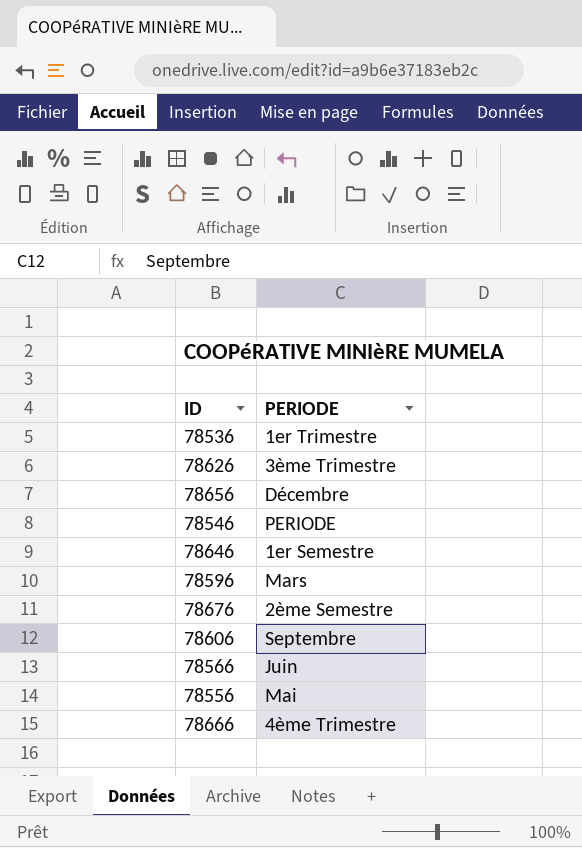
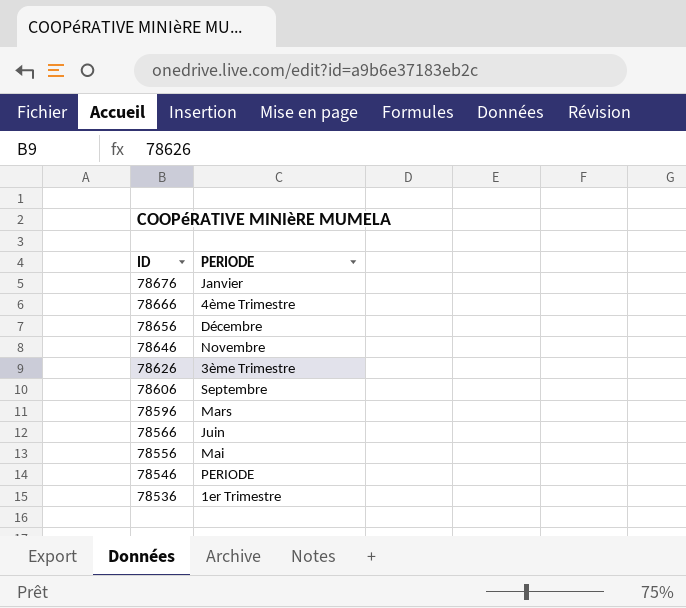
row order: none -> ID descending
78676 | PERIODE: 2ème Semestre -> Janvier
78646 | PERIODE: 1er Semestre -> Novembre

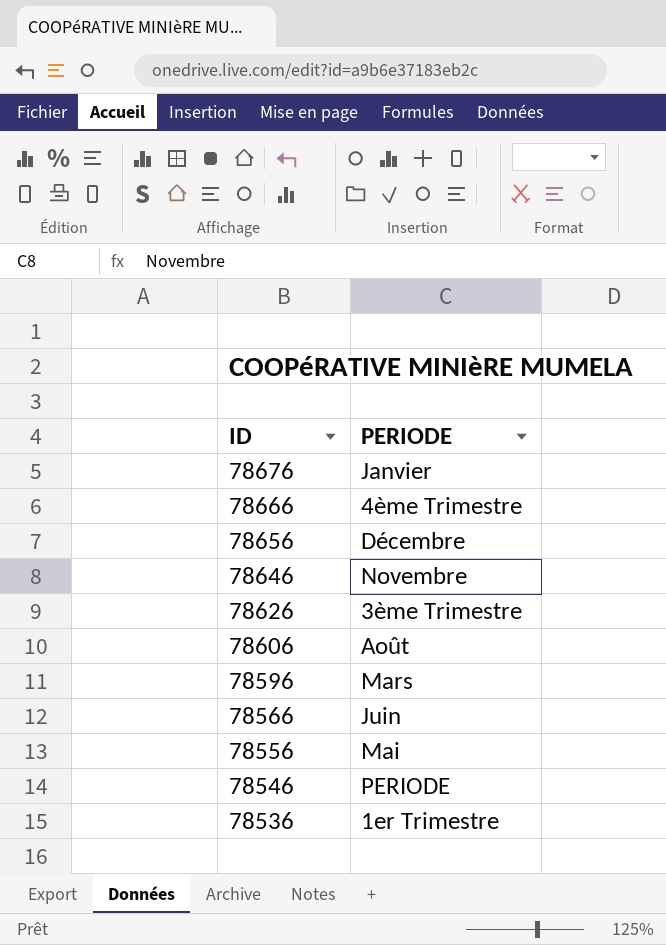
78606 | PERIODE: Septembre -> Août

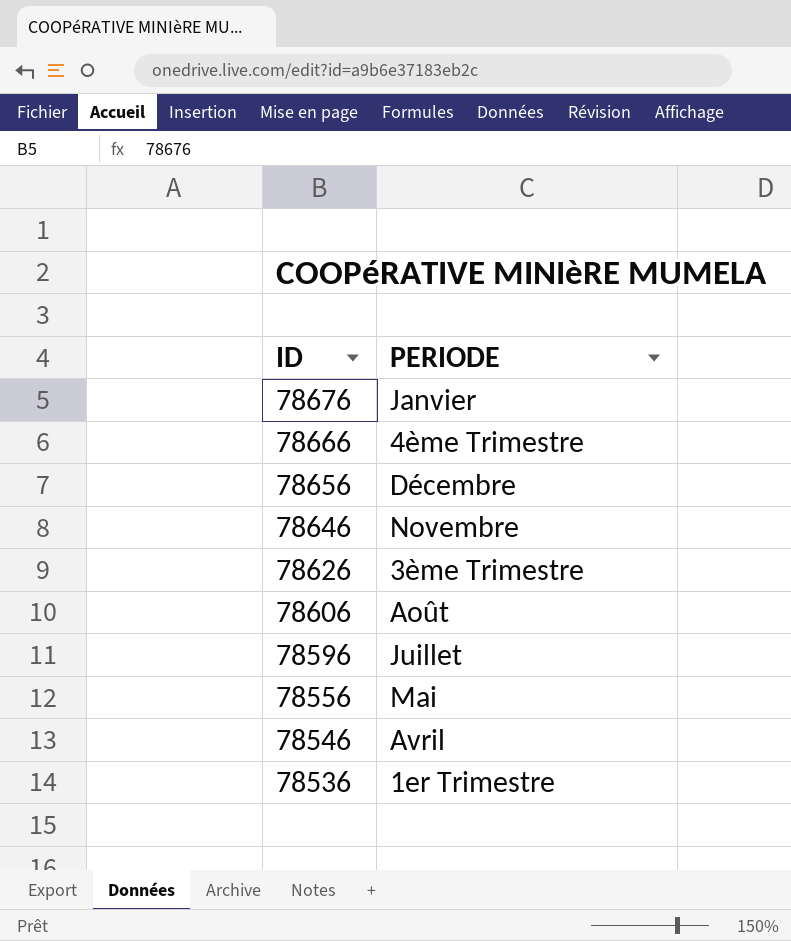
row 78566: Juin -> none
78596 | PERIODE: Mars -> Juillet
78546 | PERIODE: PERIODE -> Avril

